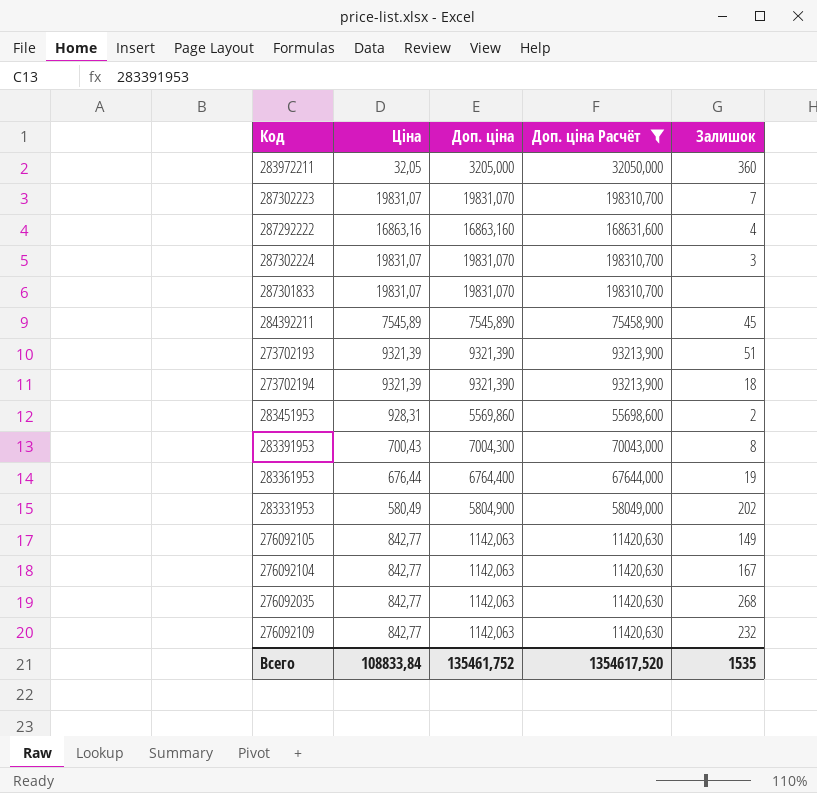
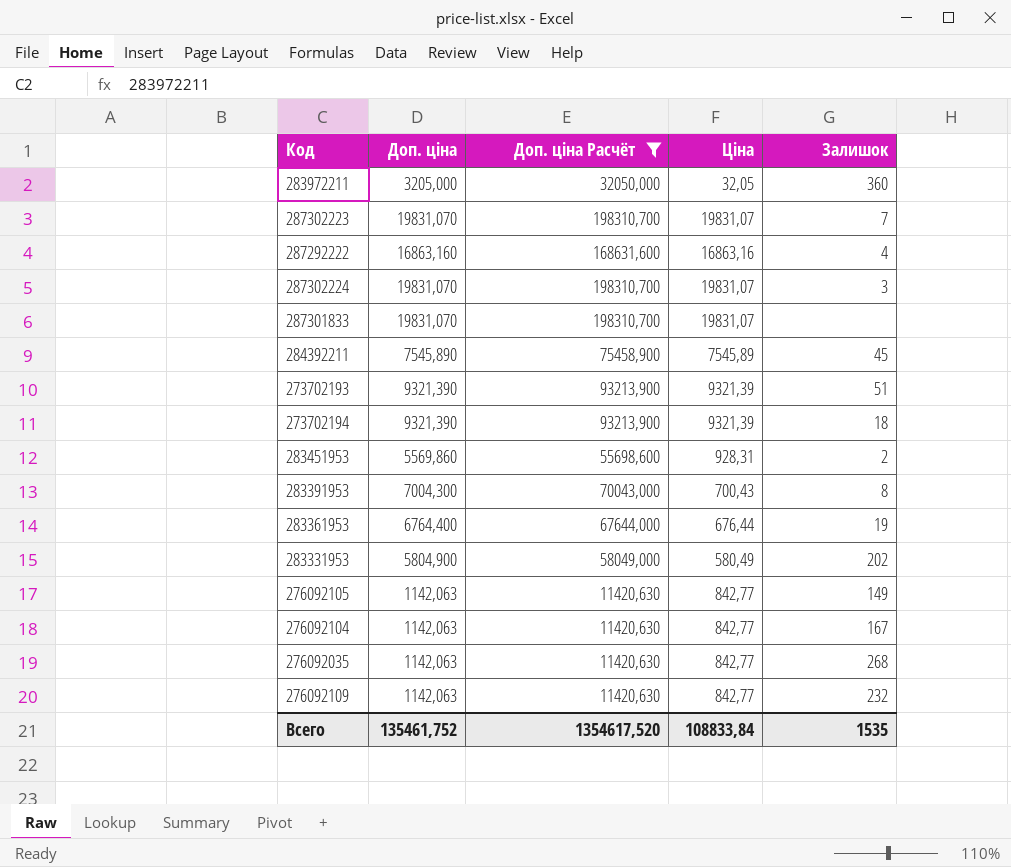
column Ціна | position: 2 -> 4

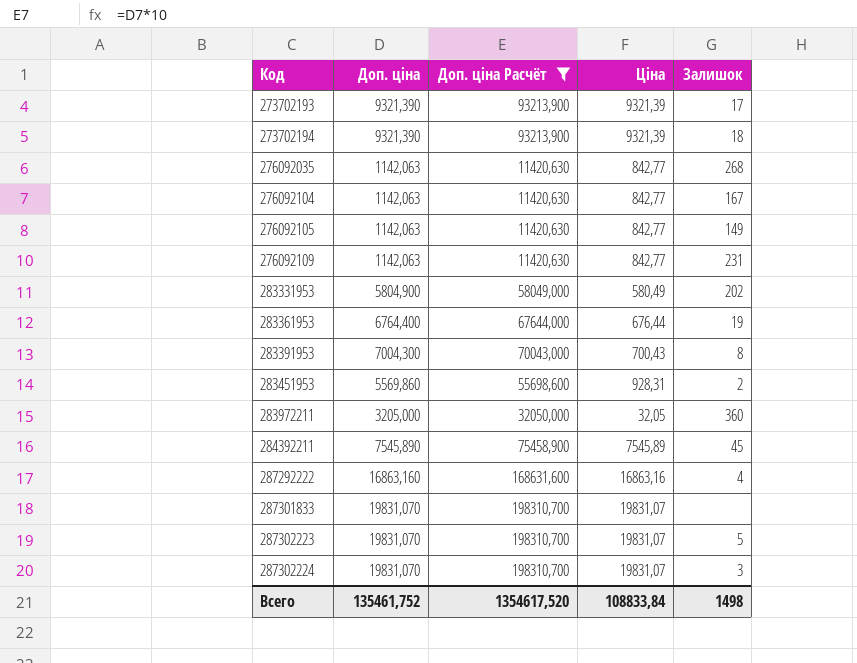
row order: none -> Код ascending
273702193 | Залишок: 51 -> 17
276092109 | Залишок: 232 -> 231
287302223 | Залишок: 7 -> 5
Всего | Залишок: 1535 -> 1498

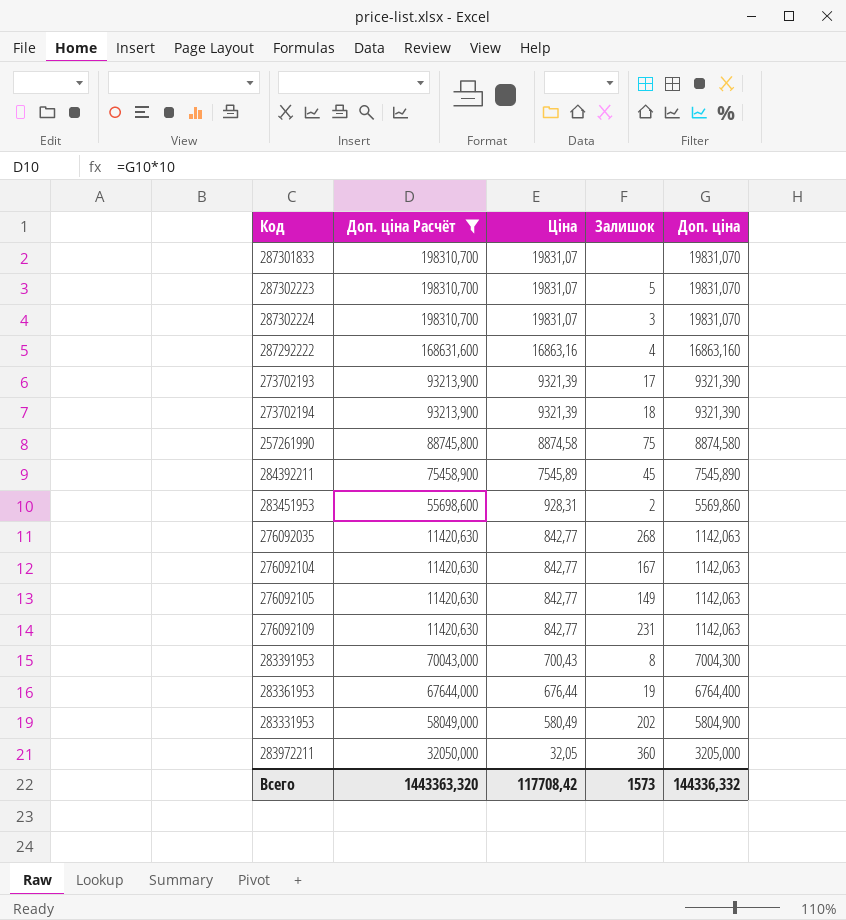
row order: Код ascending -> Ціна descending
column Доп. ціна | position: 2 -> 5
row 257261990: none -> 88745,800 | 8874,58 | 75 | 8874,580
Всего | Доп. ціна Расчёт: 1354617,520 -> 1443363,320
Всего | Ціна: 108833,84 -> 117708,42
Всего | Залишок: 1498 -> 1573
Всего | Доп. ціна: 135461,752 -> 144336,332

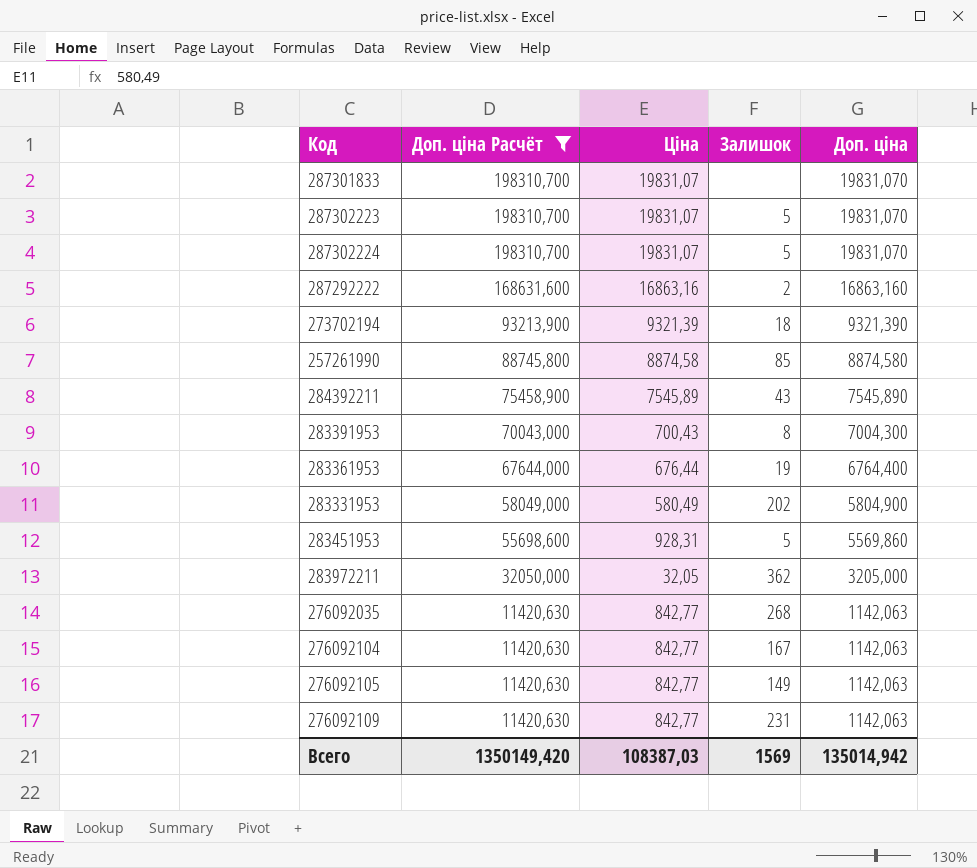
row order: Ціна descending -> Доп. ціна Расчёт descending
row 273702193: 93213,900 | 9321,39 | 17 | 9321,390 -> none
287302224 | Залишок: 3 -> 5
287292222 | Залишок: 4 -> 2
257261990 | Залишок: 75 -> 85
284392211 | Залишок: 45 -> 43
283451953 | Залишок: 2 -> 5
283972211 | Залишок: 360 -> 362
Всего | Доп. ціна Расчёт: 1443363,320 -> 1350149,420
Всего | Ціна: 117708,42 -> 108387,03
Всего | Залишок: 1573 -> 1569
Всего | Доп. ціна: 144336,332 -> 135014,942

